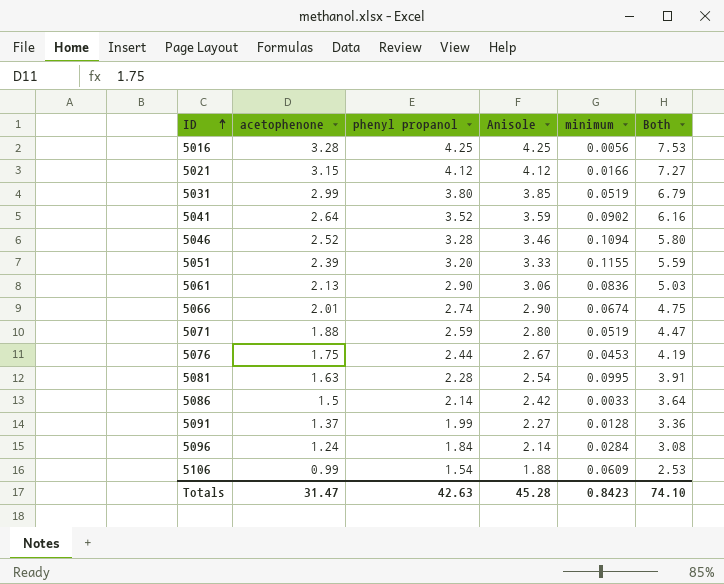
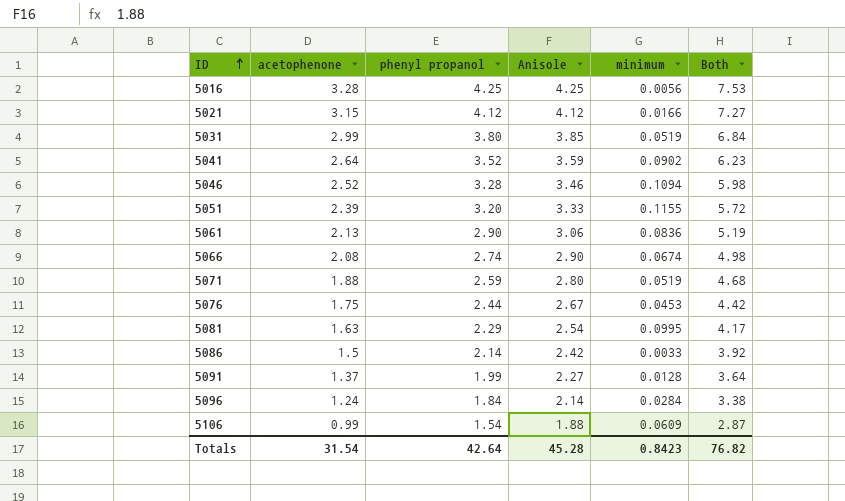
column Both | formula: [acetophenone] + [phenyl propanol] -> [acetophenone] + [Anisole]
5066 | acetophenone: 2.01 -> 2.08
5081 | phenyl propanol: 2.28 -> 2.29
Totals | acetophenone: 31.47 -> 31.54
Totals | phenyl propanol: 42.63 -> 42.64
Totals | Both: 74.10 -> 76.82

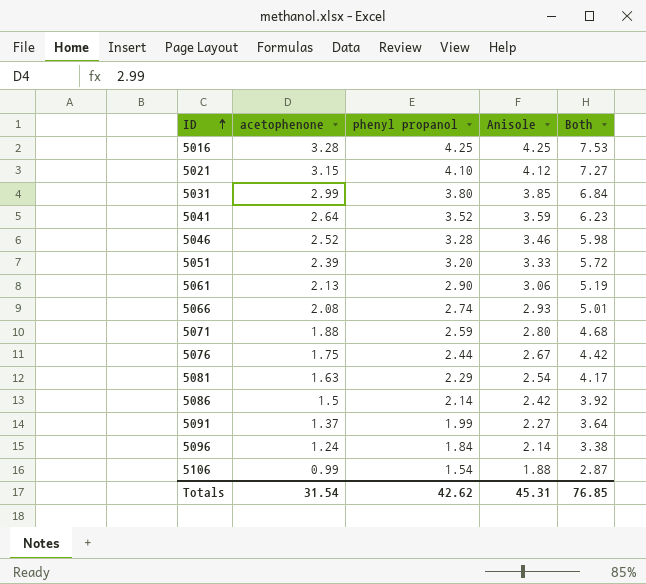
column minimum | position: 5 -> none
5021 | phenyl propanol: 4.12 -> 4.10
5066 | Anisole: 2.90 -> 2.93
5066 | Both: 4.98 -> 5.01
Totals | phenyl propanol: 42.64 -> 42.62
Totals | Anisole: 45.28 -> 45.31
Totals | Both: 76.82 -> 76.85

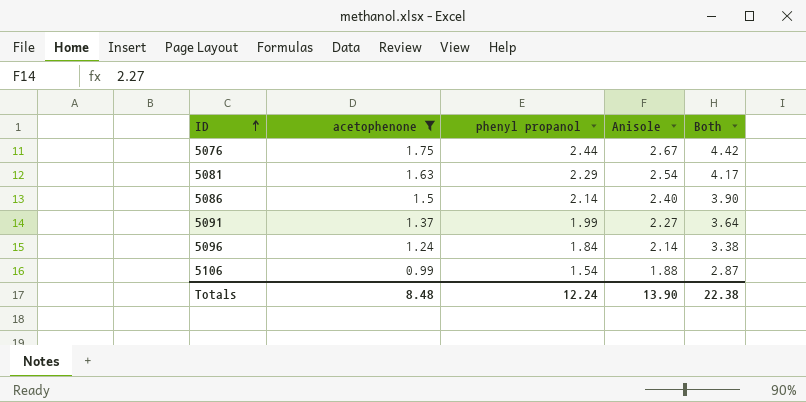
filter: none -> acetophenone <= 1.75
5086 | Anisole: 2.42 -> 2.40
5086 | Both: 3.92 -> 3.90
Totals | acetophenone: 31.54 -> 8.48
Totals | phenyl propanol: 42.62 -> 12.24
Totals | Anisole: 45.31 -> 13.90
Totals | Both: 76.85 -> 22.38

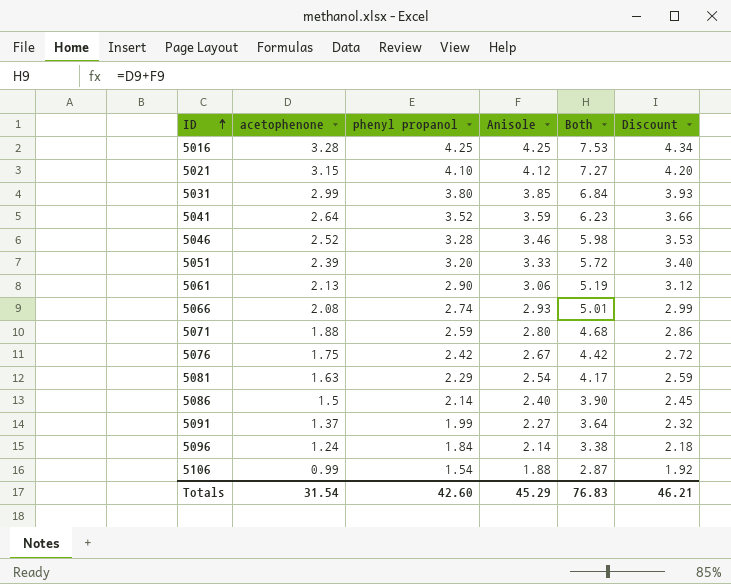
filter: acetophenone <= 1.75 -> none
column Discount | formula: none -> [Anisole] * 1.02
5076 | phenyl propanol: 2.44 -> 2.42
Totals | acetophenone: 8.48 -> 31.54
Totals | phenyl propanol: 12.24 -> 42.60
Totals | Anisole: 13.90 -> 45.29
Totals | Both: 22.38 -> 76.83

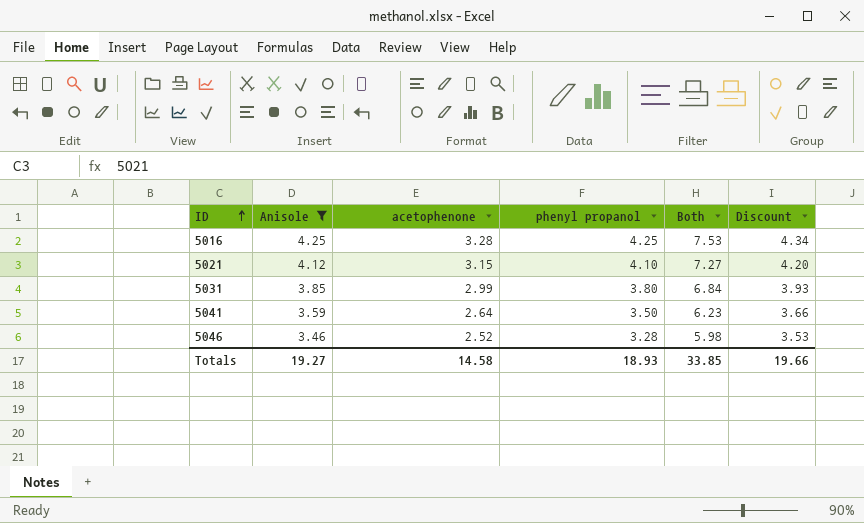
filter: none -> Anisole >= 3.46
column Anisole | position: 4 -> 2
5041 | phenyl propanol: 3.52 -> 3.50
Totals | Anisole: 45.29 -> 19.27
Totals | acetophenone: 31.54 -> 14.58
Totals | phenyl propanol: 42.60 -> 18.93
Totals | Both: 76.83 -> 33.85
Totals | Discount: 46.21 -> 19.66

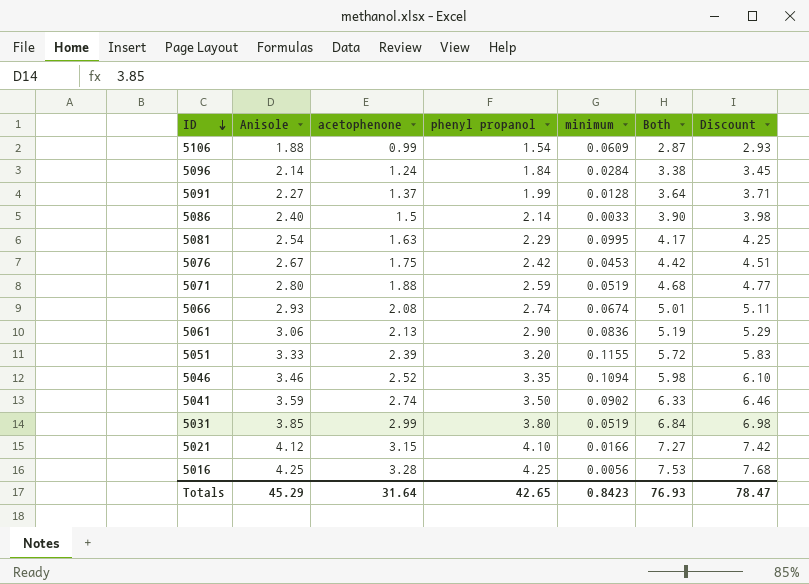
filter: Anisole >= 3.46 -> none
row order: ID ascending -> ID descending
column minimum | position: none -> 5
column Discount | formula: [Anisole] * 1.02 -> [Both] * 1.02
5046 | phenyl propanol: 3.28 -> 3.35
5041 | acetophenone: 2.64 -> 2.74
5041 | Both: 6.23 -> 6.33
Totals | Anisole: 19.27 -> 45.29
Totals | acetophenone: 14.58 -> 31.64
Totals | phenyl propanol: 18.93 -> 42.65
Totals | Both: 33.85 -> 76.93
Totals | Discount: 19.66 -> 78.47

